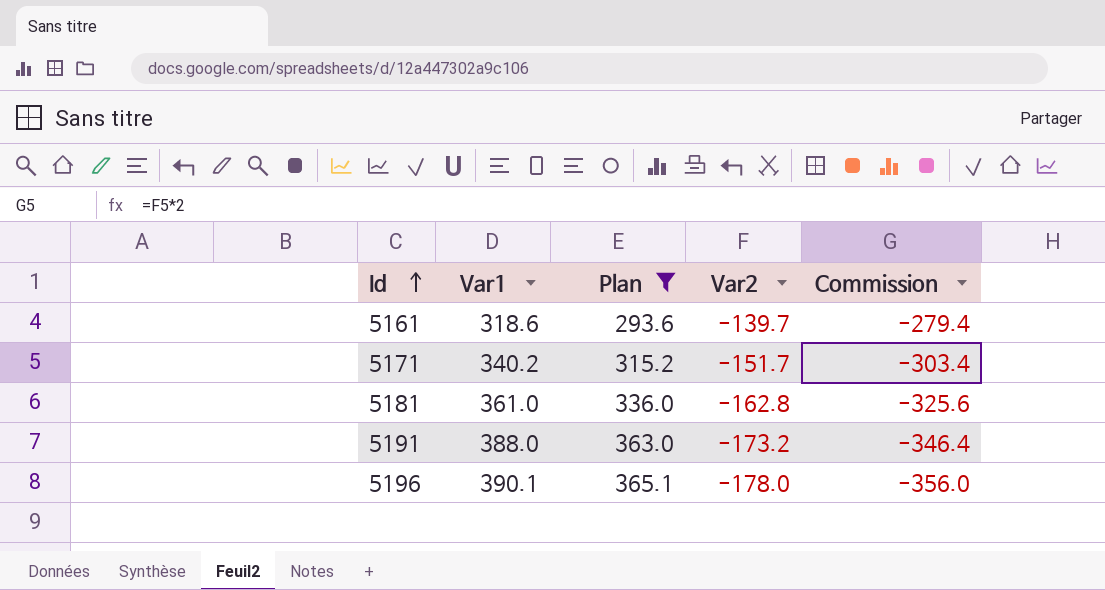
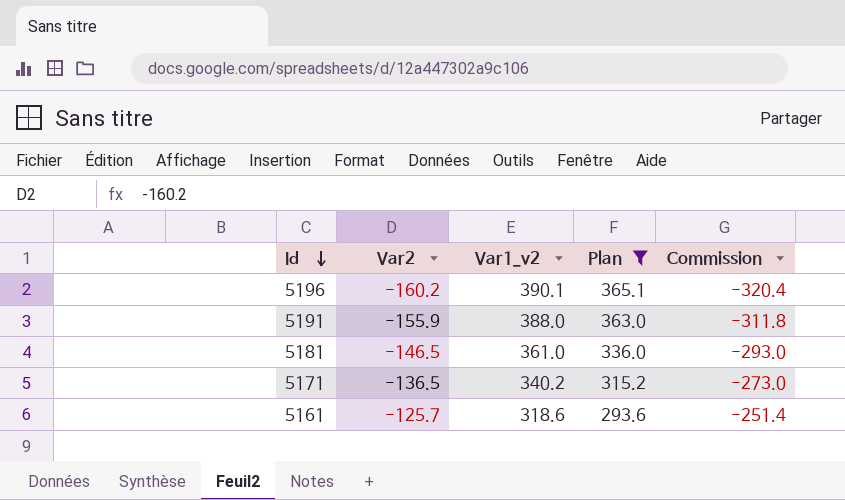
row order: Id ascending -> Id descending
column Var2 | position: 4 -> 2
column name: Var1 -> Var1_v2
5196 | Var2: -178.0 -> -160.2
5196 | Commission: -356.0 -> -320.4
5191 | Var2: -173.2 -> -155.9
5191 | Commission: -346.4 -> -311.8
5181 | Var2: -162.8 -> -146.5
5181 | Commission: -325.6 -> -293.0
5171 | Var2: -151.7 -> -136.5
5171 | Commission: -303.4 -> -273.0
5161 | Var2: -139.7 -> -125.7
5161 | Commission: -279.4 -> -251.4

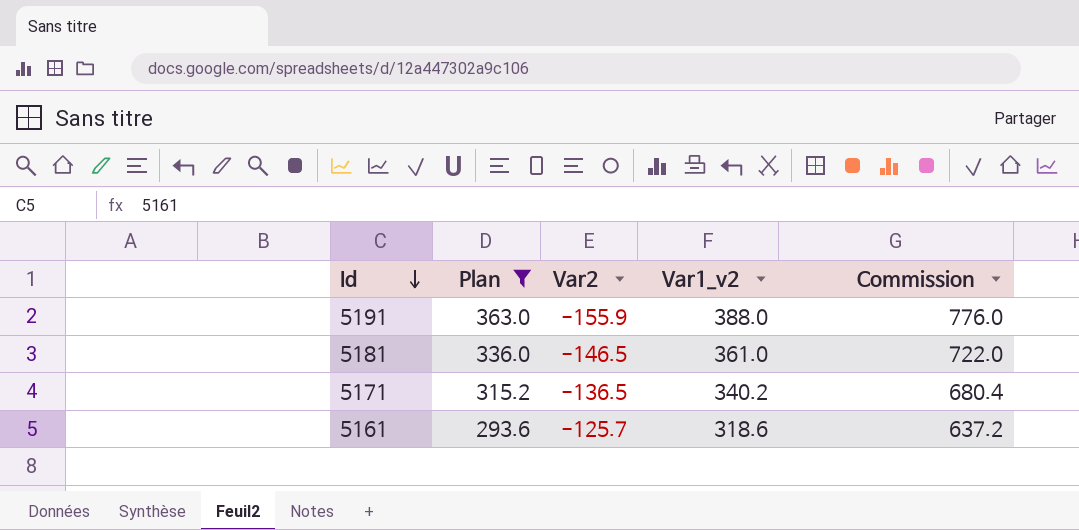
column Plan | position: 4 -> 2
column Commission | formula: [Var2] * 2 -> [Var1_v2] * 2
row 5196: -160.2 | 390.1 | 365.1 | -320.4 -> none

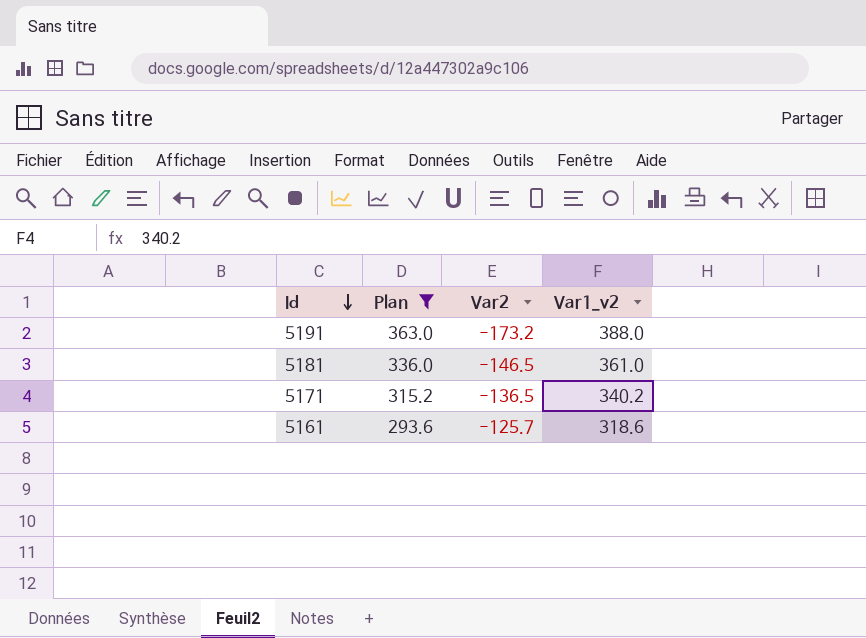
column Commission | formula: [Var1_v2] * 2 -> none
5191 | Var2: -155.9 -> -173.2

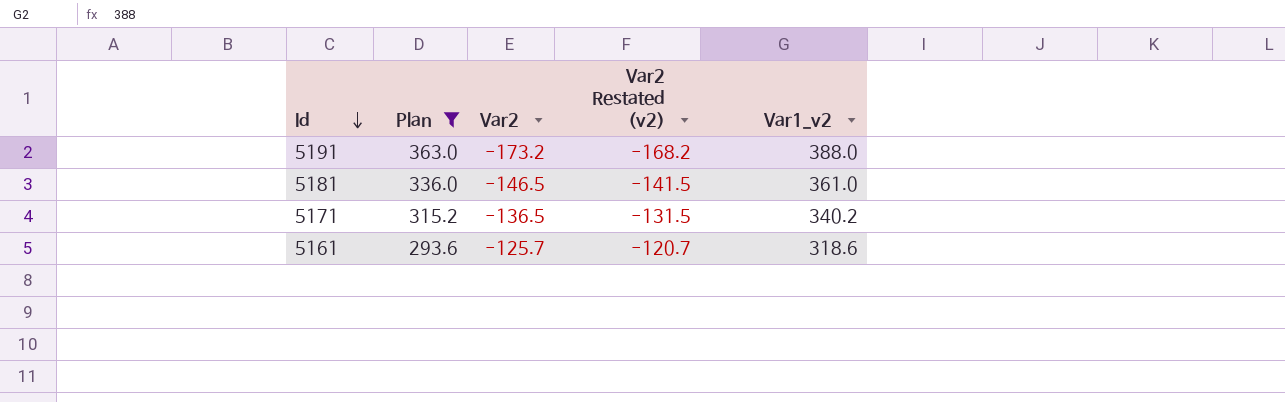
column Var2 Restated (v2) | formula: none -> [Var2] + 5

